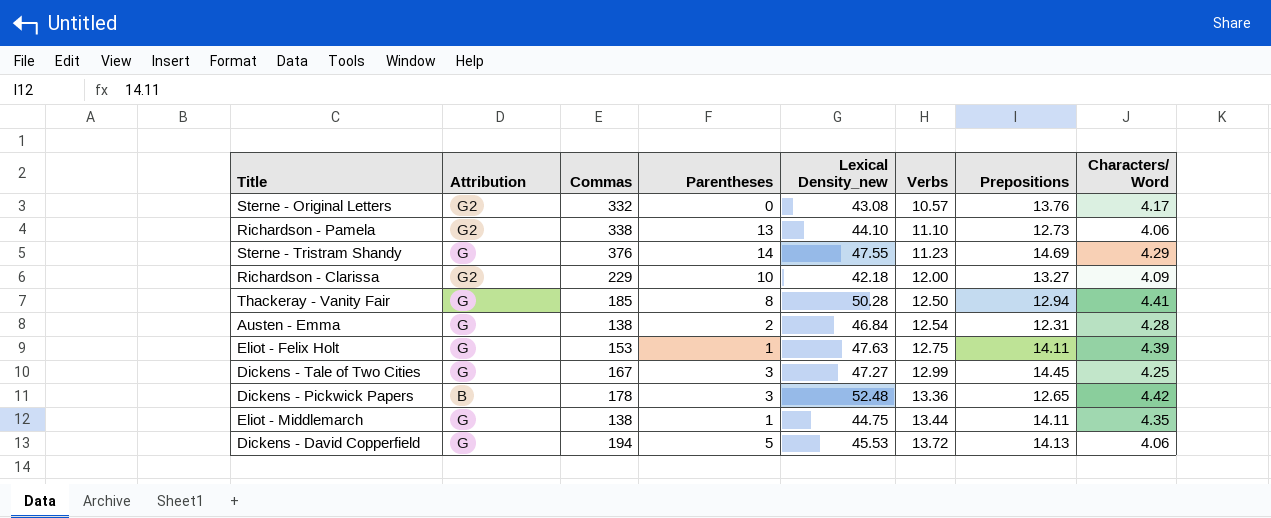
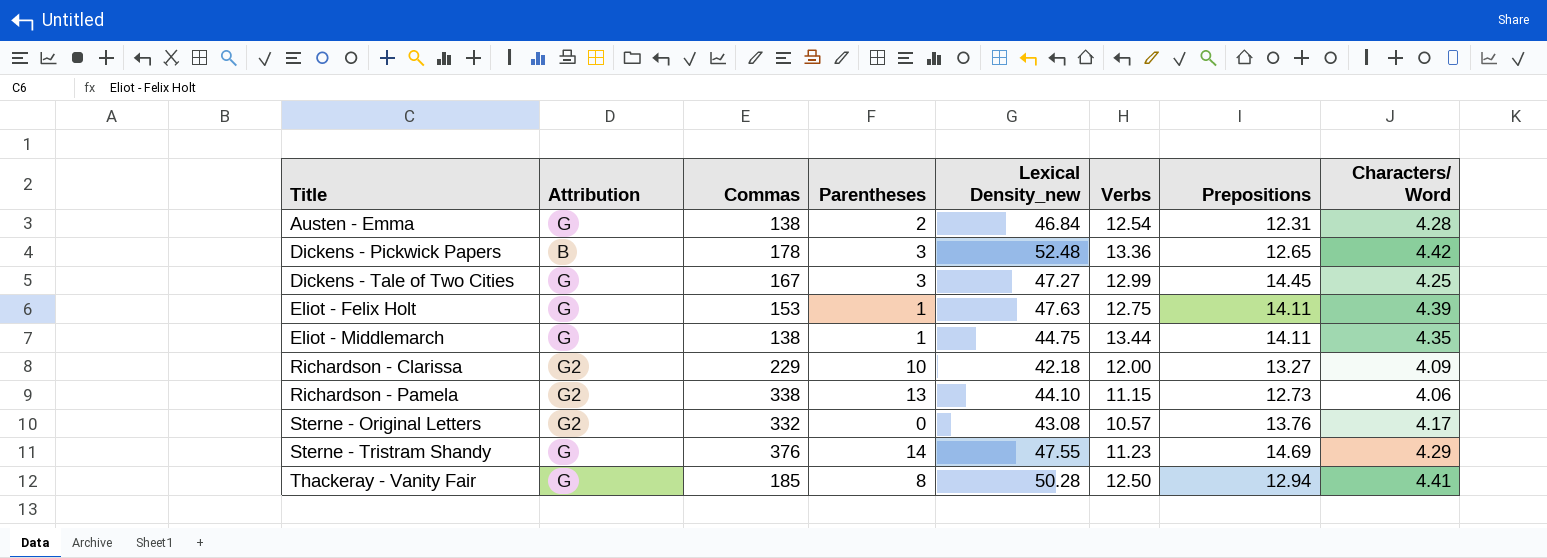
row order: Verbs ascending -> Title ascending
row Dickens - David Copperfield: G | 194 | 5 | 45.53 | 13.72 | 14.13 | 4.06 -> none
Richardson - Pamela | Verbs: 11.10 -> 11.15

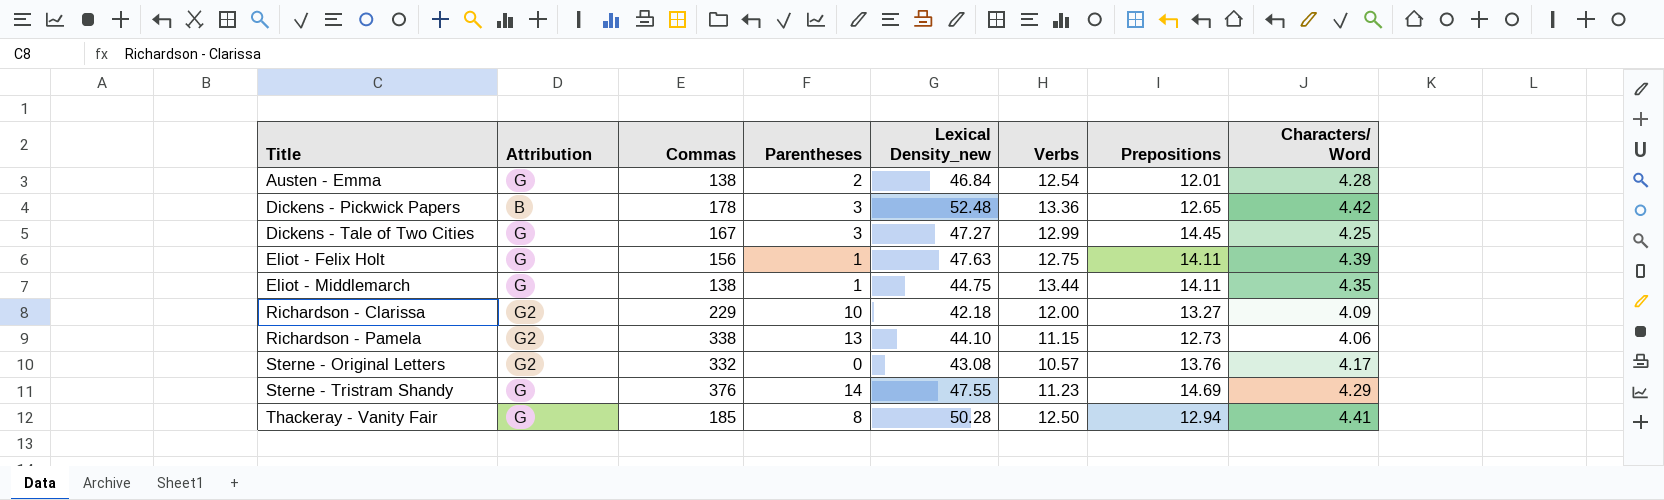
Austen - Emma | Prepositions: 12.31 -> 12.01
Eliot - Felix Holt | Commas: 153 -> 156

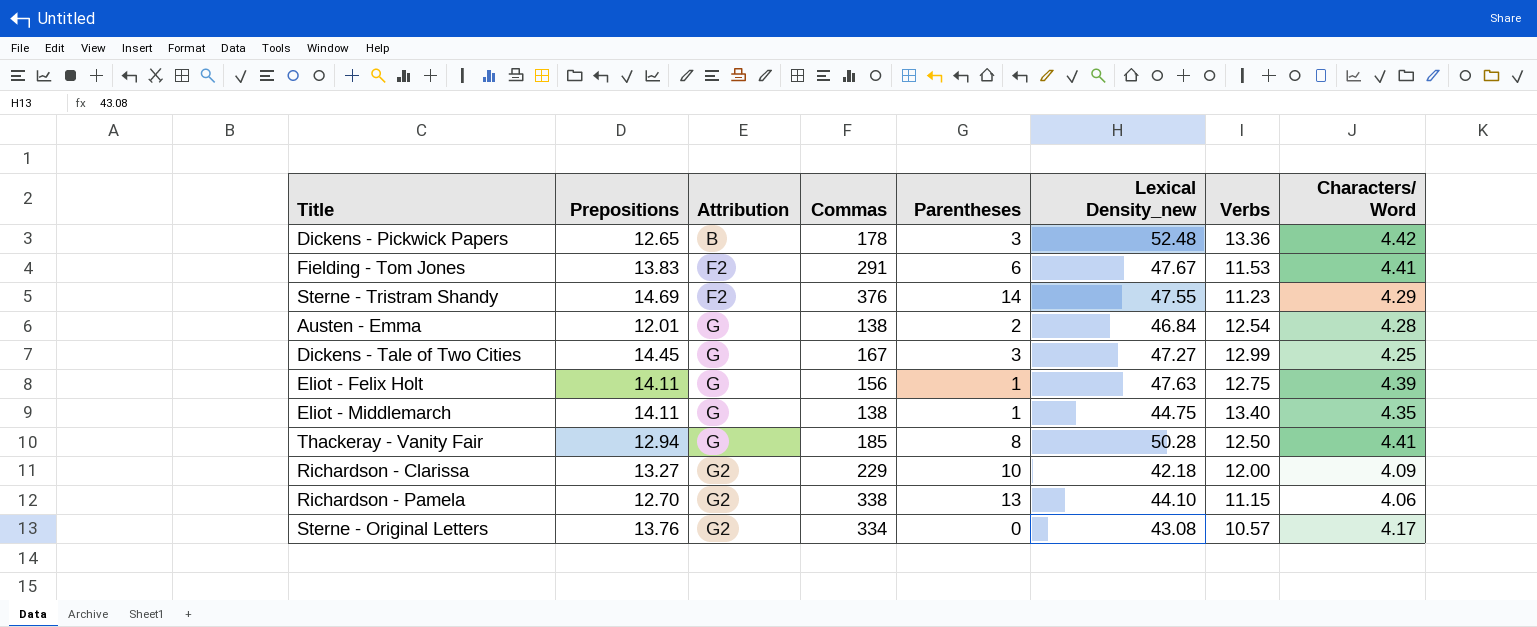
row order: Title ascending -> Attribution ascending
column Prepositions | position: 7 -> 2
row Fielding - Tom Jones: none -> 13.83 | F2 | 291 | 6 | 47.67 | 11.53 | 4.41
Sterne - Tristram Shandy | Attribution: G -> F2
Eliot - Middlemarch | Verbs: 13.44 -> 13.40
Richardson - Pamela | Prepositions: 12.73 -> 12.70
Sterne - Original Letters | Commas: 332 -> 334

